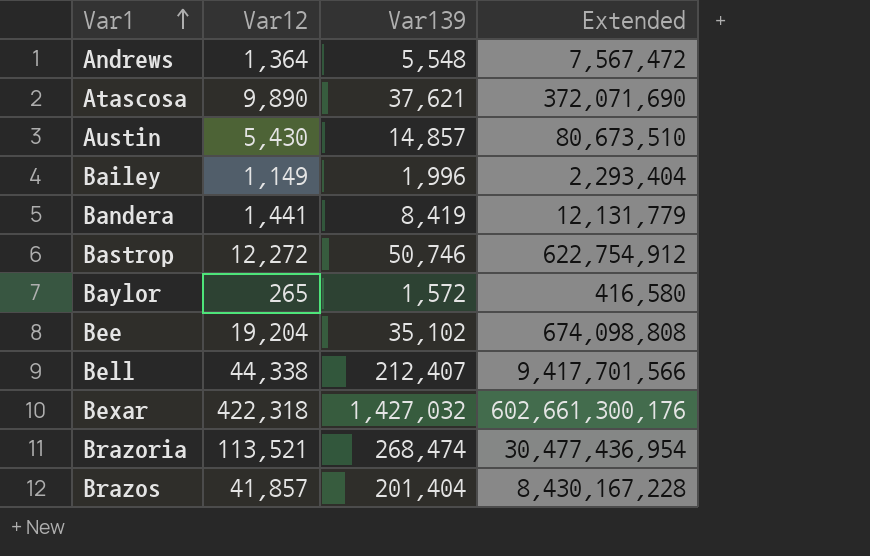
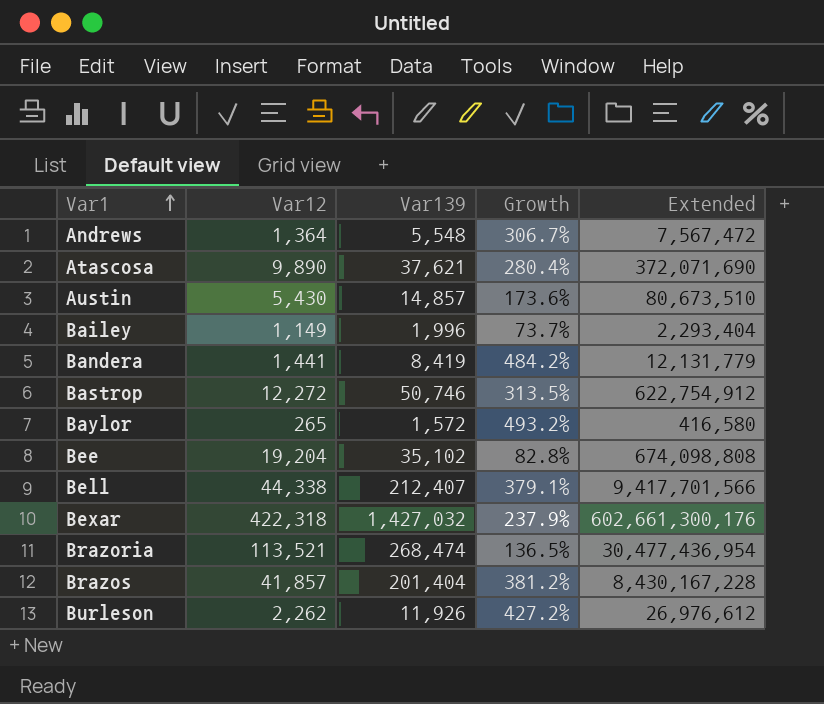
column Growth | formula: none -> ([Var139] - [Var12]) / [Var12]
row Burleson: none -> 2,262 | 11,926 | 427.2% | 26,976,612

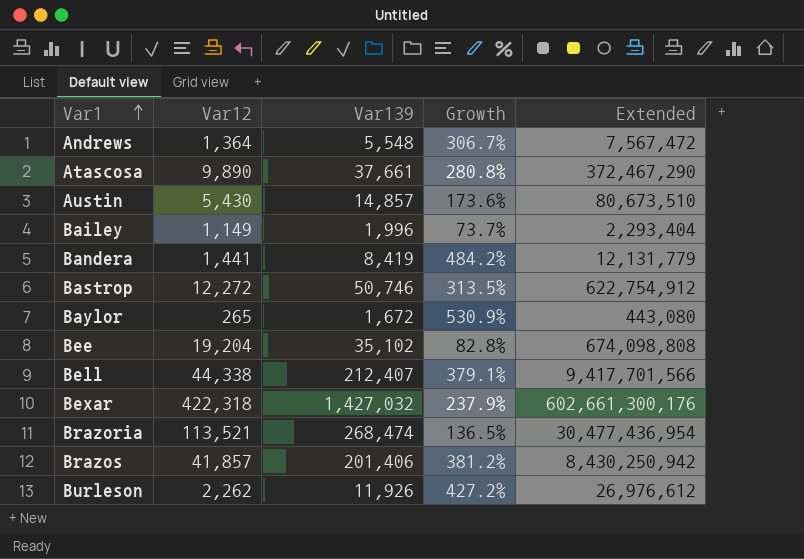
Atascosa | Var139: 37,621 -> 37,661
Atascosa | Growth: 280.4% -> 280.8%
Atascosa | Extended: 372,071,690 -> 372,467,290
Baylor | Var139: 1,572 -> 1,672
Baylor | Growth: 493.2% -> 530.9%
Baylor | Extended: 416,580 -> 443,080
Brazos | Var139: 201,404 -> 201,406
Brazos | Extended: 8,430,167,228 -> 8,430,250,942

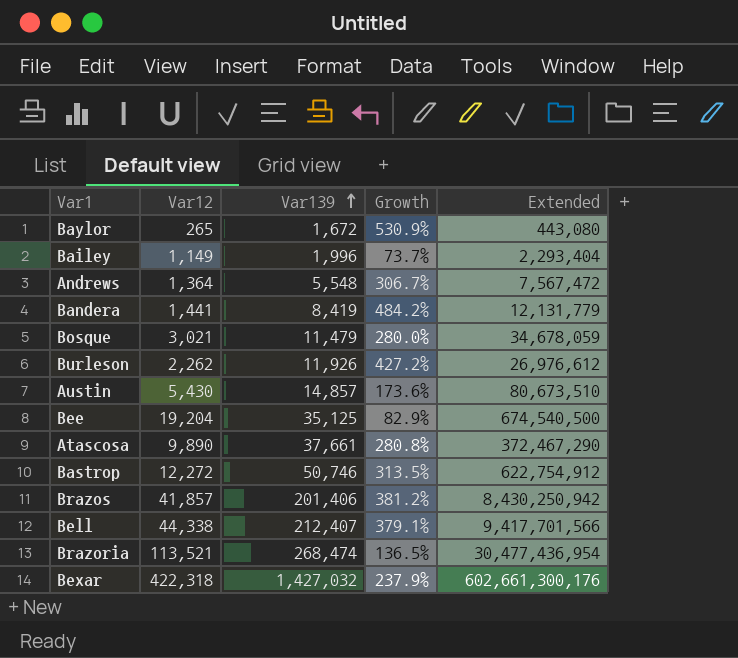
row order: Var1 ascending -> Var139 ascending
row Bosque: none -> 3,021 | 11,479 | 280.0% | 34,678,059
Bee | Var139: 35,102 -> 35,125
Bee | Growth: 82.8% -> 82.9%
Bee | Extended: 674,098,808 -> 674,540,500

